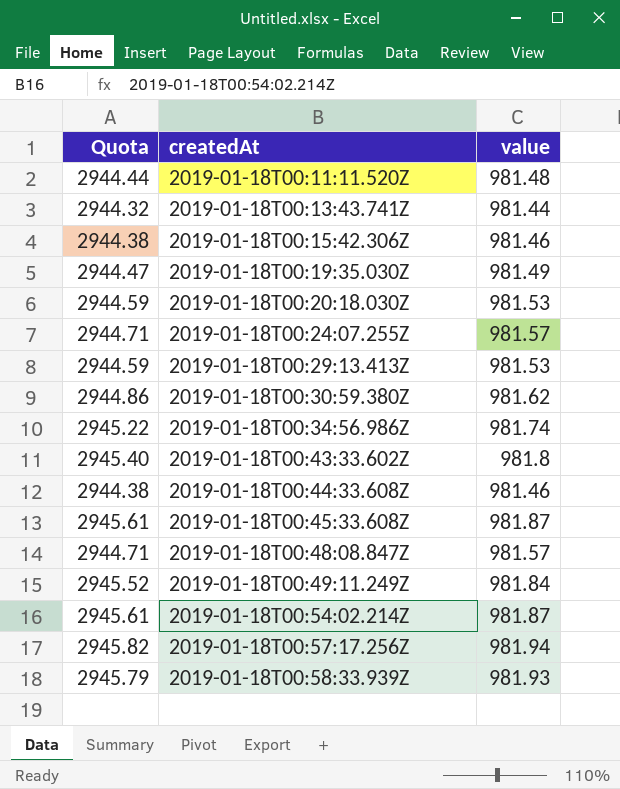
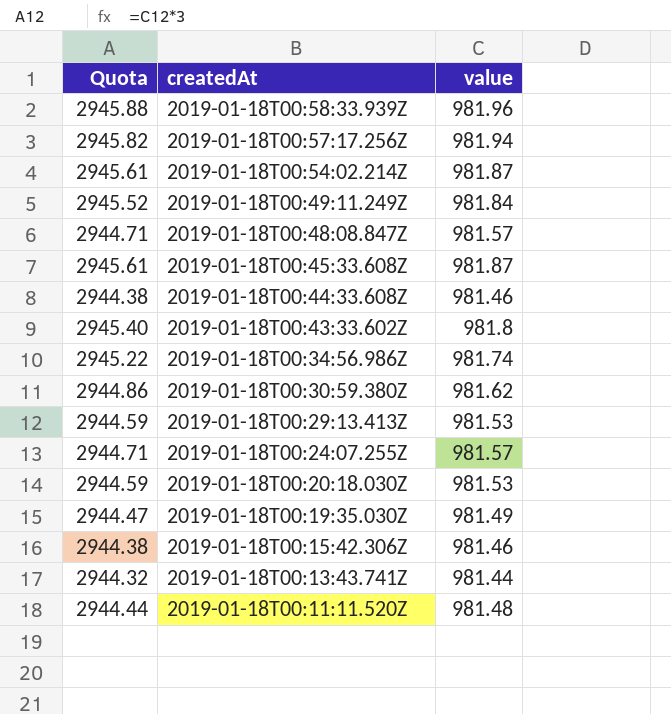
row order: createdAt ascending -> createdAt descending
2019-01-18T00:58:33.939Z | Quota: 2945.79 -> 2945.88
2019-01-18T00:58:33.939Z | value: 981.93 -> 981.96

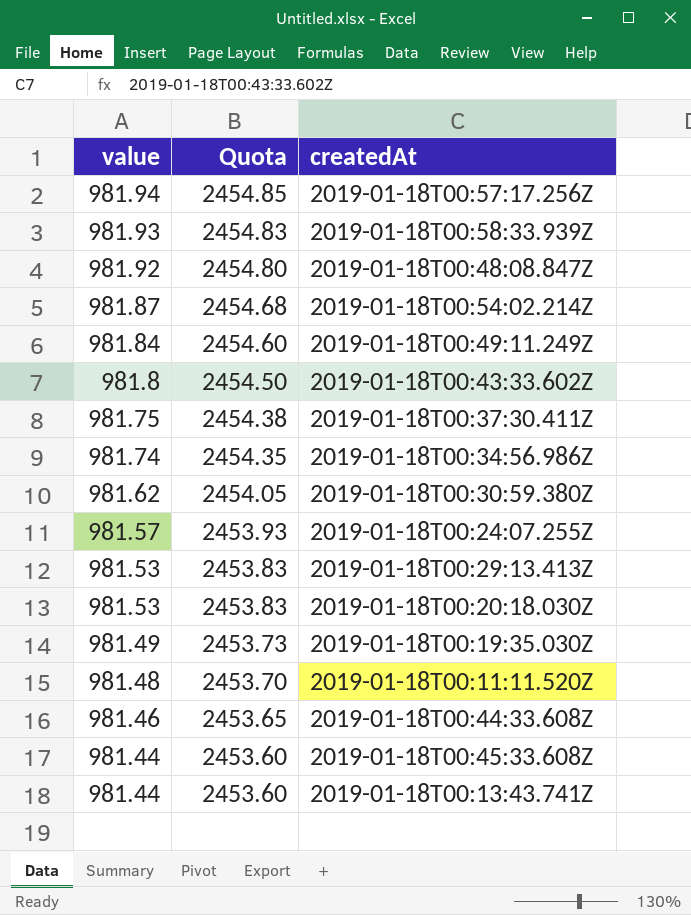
row order: createdAt descending -> value descending
column value | position: 3 -> 1
column Quota | formula: [value] * 3 -> [value] * 2.5
row 2019-01-18T00:15:42.306Z: 2944.38 | 981.46 -> none
2019-01-18T00:58:33.939Z | value: 981.96 -> 981.93
2019-01-18T00:48:08.847Z | value: 981.57 -> 981.92
row 2019-01-18T00:37:30.411Z: none -> 981.75 | 2454.38
2019-01-18T00:45:33.608Z | value: 981.87 -> 981.44

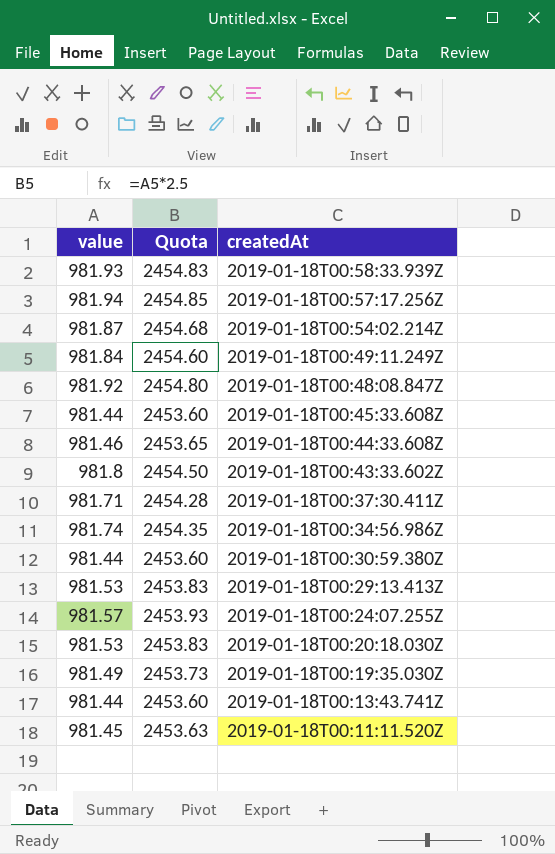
row order: value descending -> createdAt descending
2019-01-18T00:37:30.411Z | value: 981.75 -> 981.71
2019-01-18T00:37:30.411Z | Quota: 2454.38 -> 2454.28
2019-01-18T00:30:59.380Z | value: 981.62 -> 981.44
2019-01-18T00:30:59.380Z | Quota: 2454.05 -> 2453.60
2019-01-18T00:11:11.520Z | value: 981.48 -> 981.45
2019-01-18T00:11:11.520Z | Quota: 2453.70 -> 2453.63

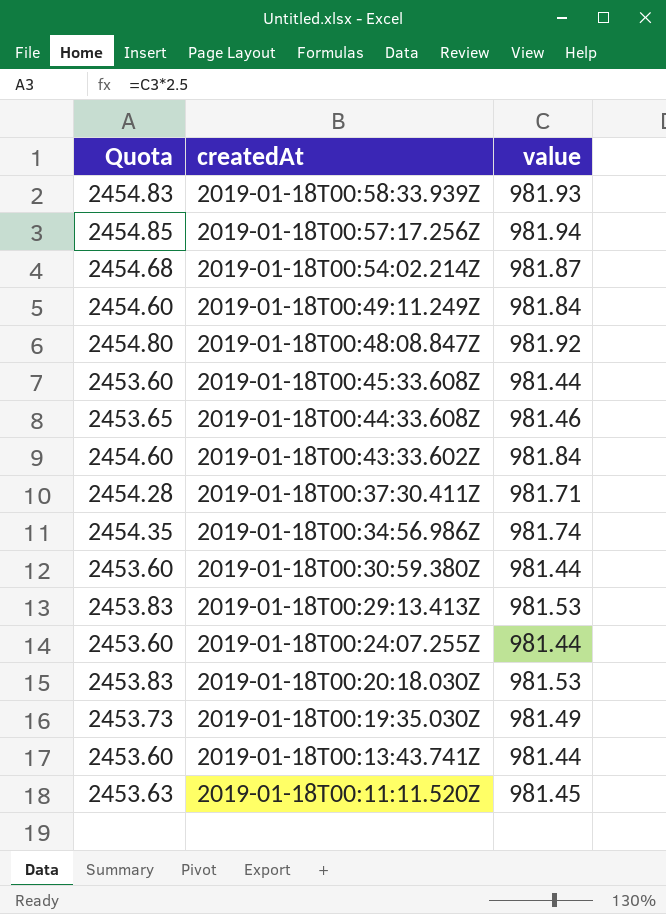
column value | position: 1 -> 3
2019-01-18T00:43:33.602Z | Quota: 2454.50 -> 2454.60
2019-01-18T00:43:33.602Z | value: 981.8 -> 981.84
2019-01-18T00:24:07.255Z | Quota: 2453.93 -> 2453.60
2019-01-18T00:24:07.255Z | value: 981.57 -> 981.44

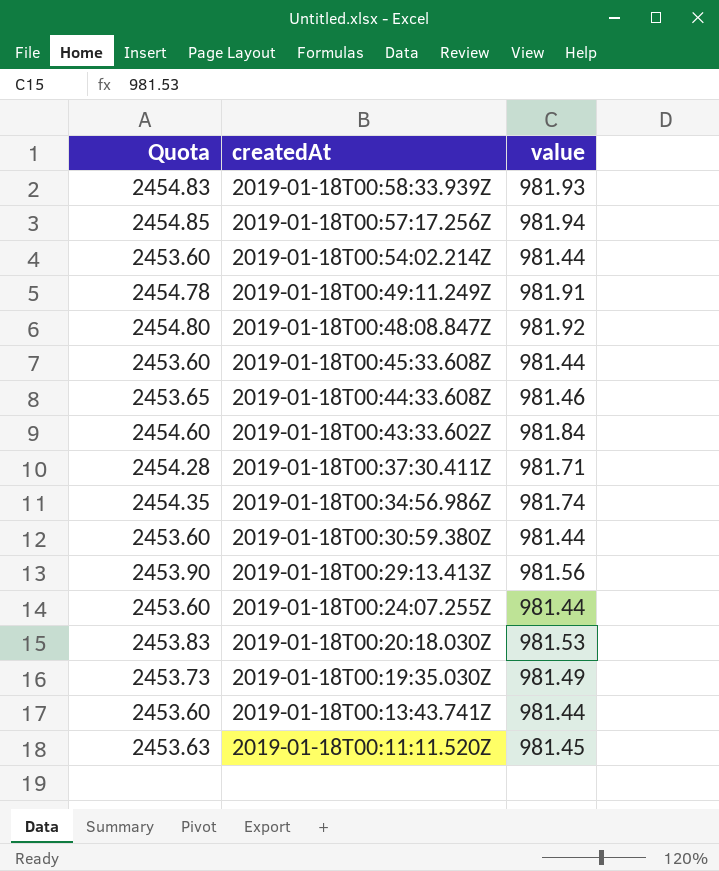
2019-01-18T00:54:02.214Z | Quota: 2454.68 -> 2453.60
2019-01-18T00:54:02.214Z | value: 981.87 -> 981.44
2019-01-18T00:49:11.249Z | Quota: 2454.60 -> 2454.78
2019-01-18T00:49:11.249Z | value: 981.84 -> 981.91
2019-01-18T00:29:13.413Z | Quota: 2453.83 -> 2453.90
2019-01-18T00:29:13.413Z | value: 981.53 -> 981.56

